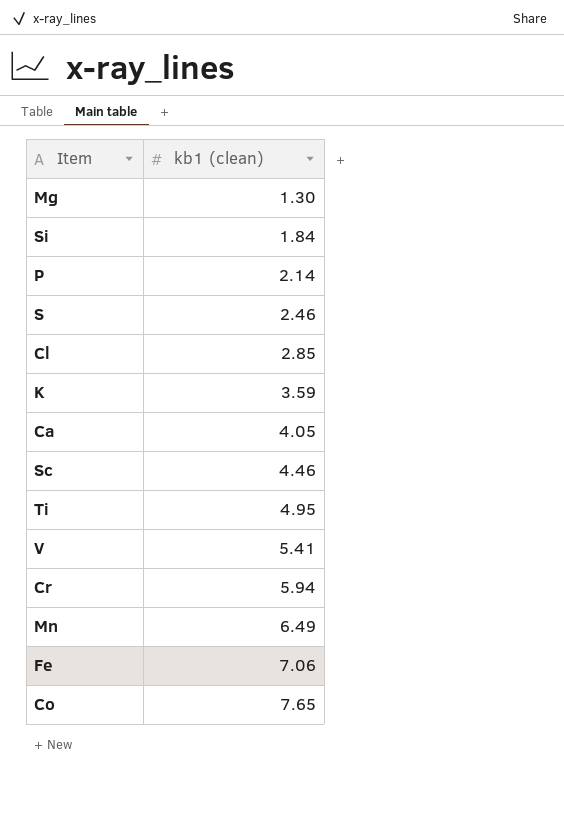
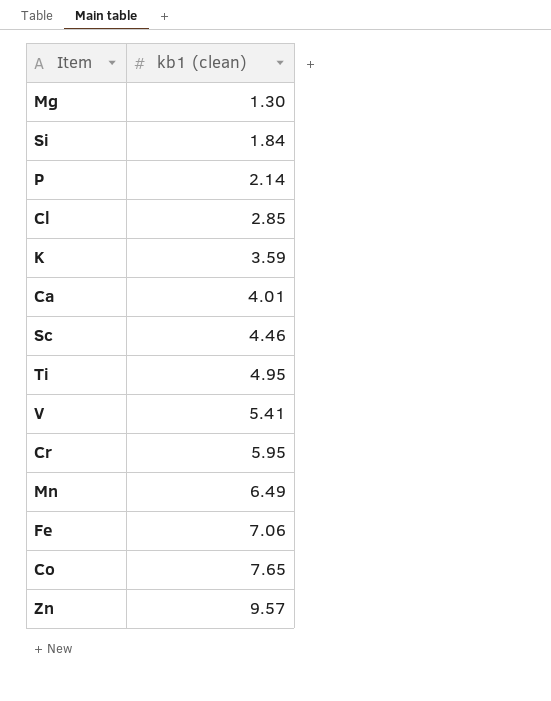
row S: 2.46 -> none
Ca | kb1 (clean): 4.05 -> 4.01
Cr | kb1 (clean): 5.94 -> 5.95
row Zn: none -> 9.57

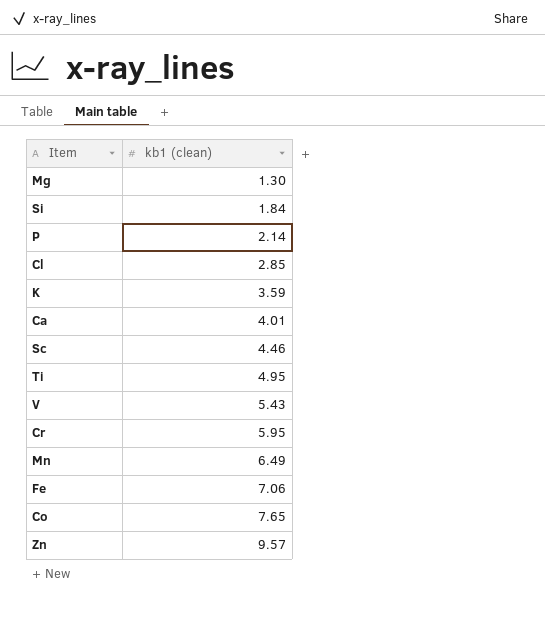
V | kb1 (clean): 5.41 -> 5.43

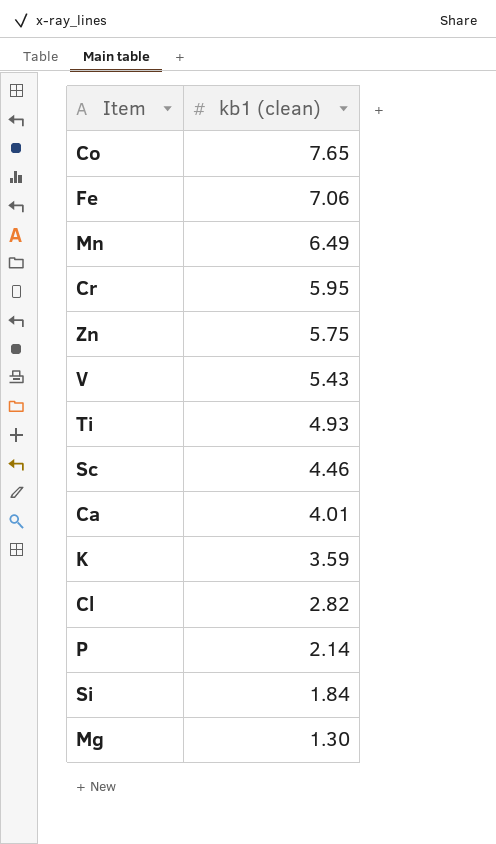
row order: kb1 (clean) ascending -> kb1 (clean) descending
Zn | kb1 (clean): 9.57 -> 5.75
Ti | kb1 (clean): 4.95 -> 4.93
Cl | kb1 (clean): 2.85 -> 2.82

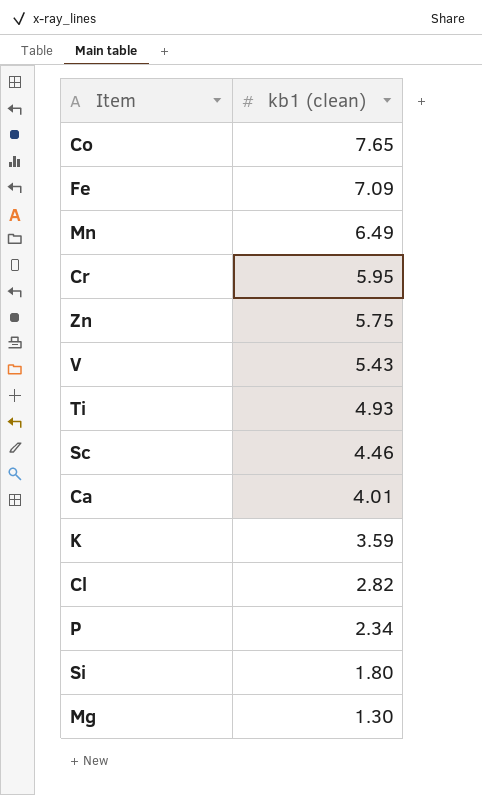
Fe | kb1 (clean): 7.06 -> 7.09
P | kb1 (clean): 2.14 -> 2.34
Si | kb1 (clean): 1.84 -> 1.80

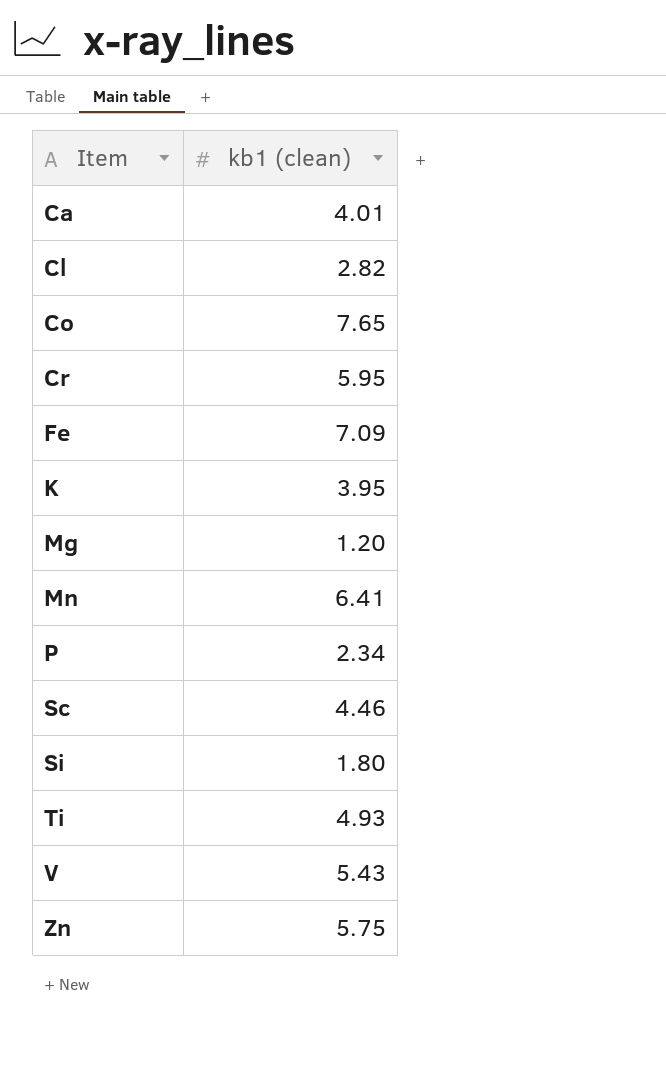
row order: kb1 (clean) descending -> Item ascending
K | kb1 (clean): 3.59 -> 3.95
Mg | kb1 (clean): 1.30 -> 1.20
Mn | kb1 (clean): 6.49 -> 6.41

